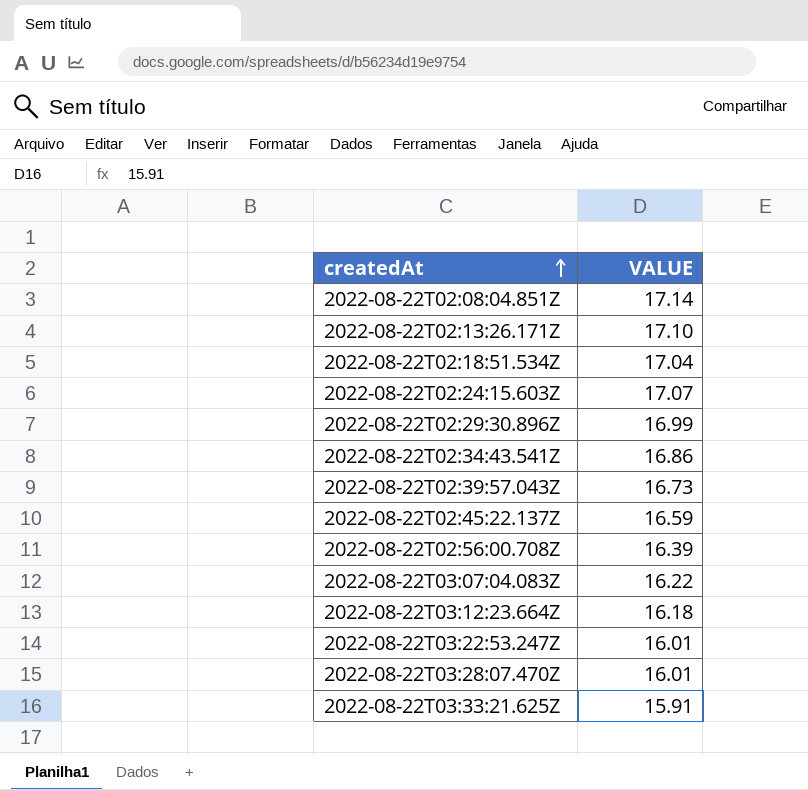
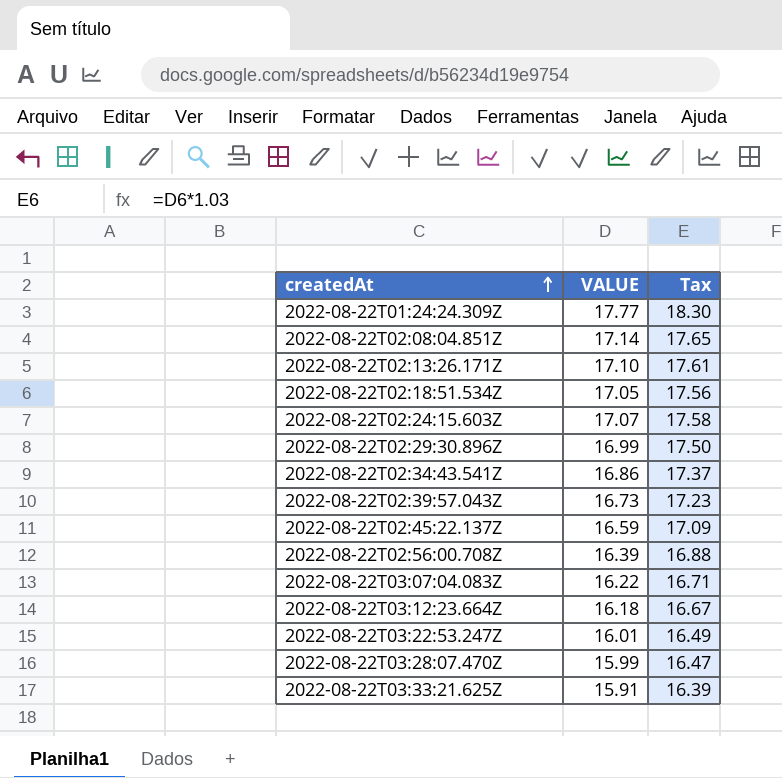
column Tax | formula: none -> [VALUE] * 1.03
row 2022-08-22T01:24:24.309Z: none -> 17.77 | 18.30
2022-08-22T02:18:51.534Z | VALUE: 17.04 -> 17.05
2022-08-22T03:28:07.470Z | VALUE: 16.01 -> 15.99

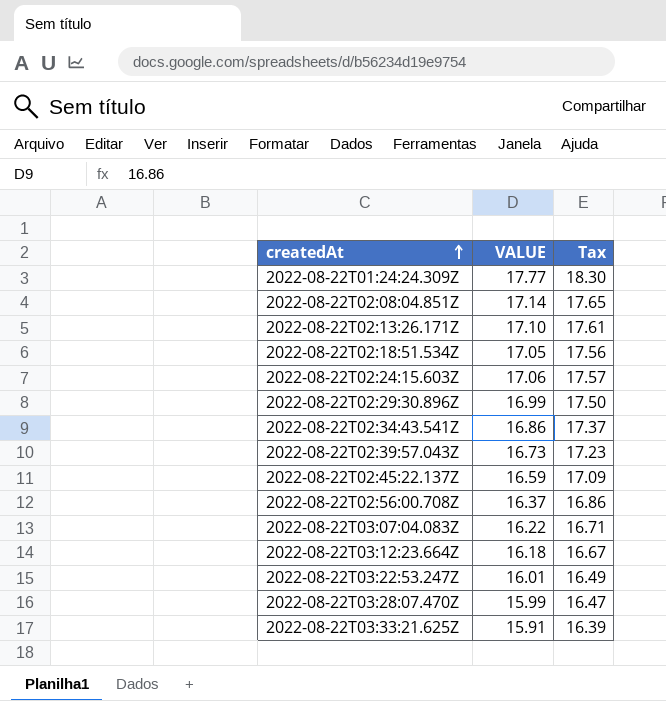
2022-08-22T02:24:15.603Z | VALUE: 17.07 -> 17.06
2022-08-22T02:24:15.603Z | Tax: 17.58 -> 17.57
2022-08-22T02:56:00.708Z | VALUE: 16.39 -> 16.37
2022-08-22T02:56:00.708Z | Tax: 16.88 -> 16.86

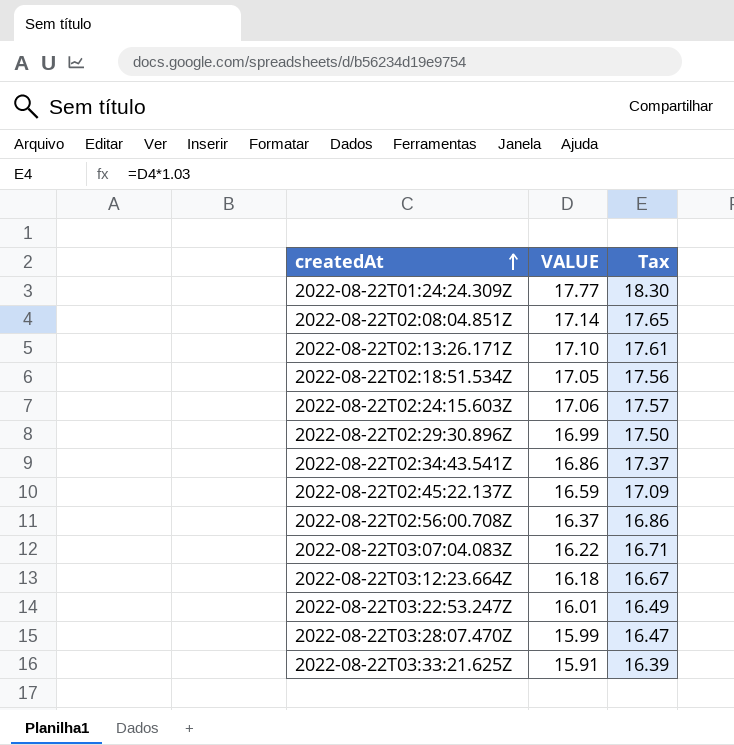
row 2022-08-22T02:39:57.043Z: 16.73 | 17.23 -> none

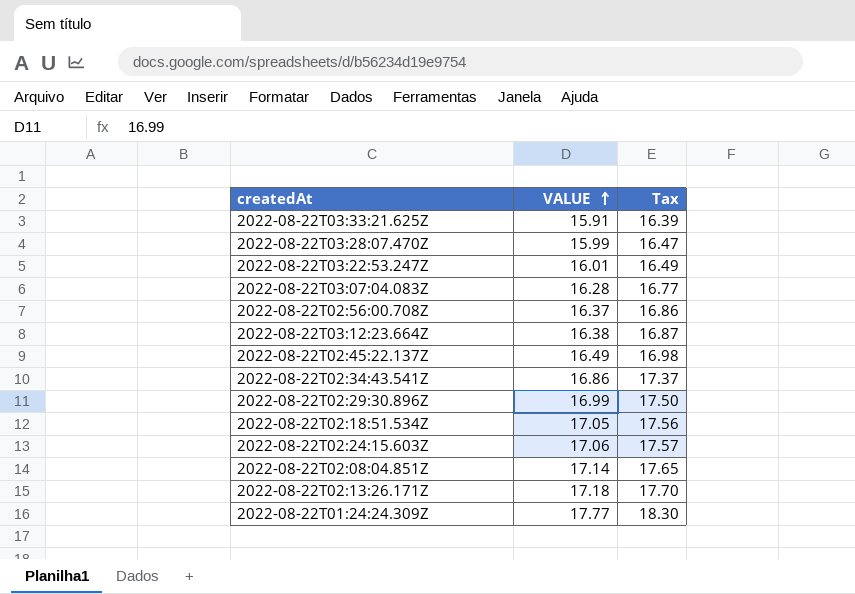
row order: createdAt ascending -> VALUE ascending
2022-08-22T03:07:04.083Z | VALUE: 16.22 -> 16.28
2022-08-22T03:07:04.083Z | Tax: 16.71 -> 16.77
2022-08-22T03:12:23.664Z | VALUE: 16.18 -> 16.38
2022-08-22T03:12:23.664Z | Tax: 16.67 -> 16.87
2022-08-22T02:45:22.137Z | VALUE: 16.59 -> 16.49
2022-08-22T02:45:22.137Z | Tax: 17.09 -> 16.98
2022-08-22T02:13:26.171Z | VALUE: 17.10 -> 17.18
2022-08-22T02:13:26.171Z | Tax: 17.61 -> 17.70

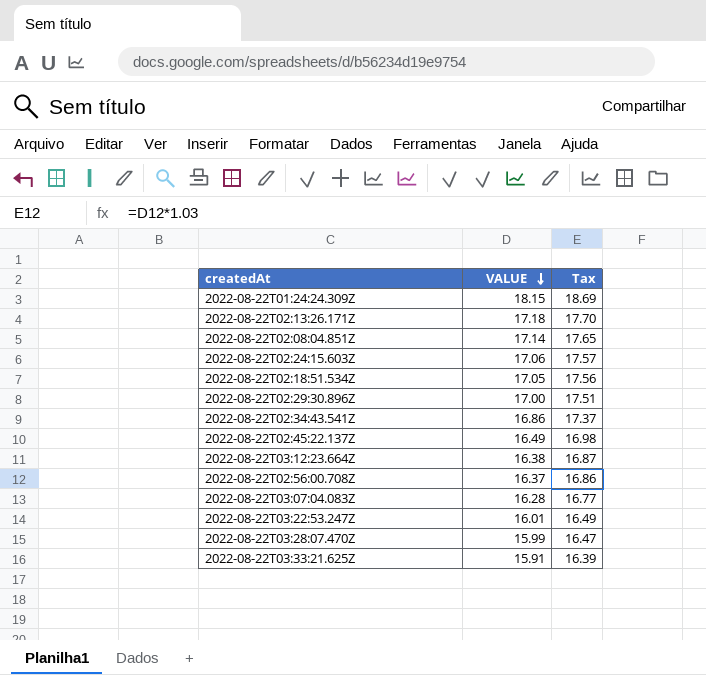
row order: VALUE ascending -> VALUE descending
2022-08-22T01:24:24.309Z | VALUE: 17.77 -> 18.15
2022-08-22T01:24:24.309Z | Tax: 18.30 -> 18.69
2022-08-22T02:29:30.896Z | VALUE: 16.99 -> 17.00
2022-08-22T02:29:30.896Z | Tax: 17.50 -> 17.51

